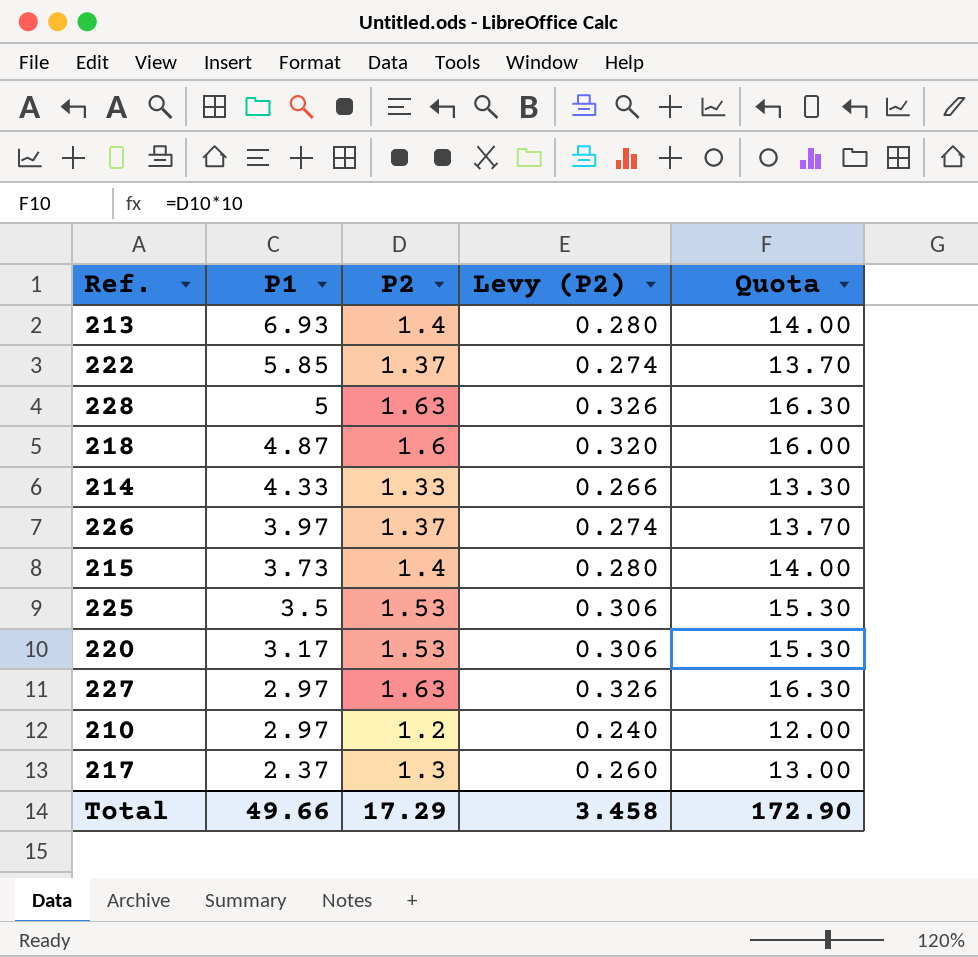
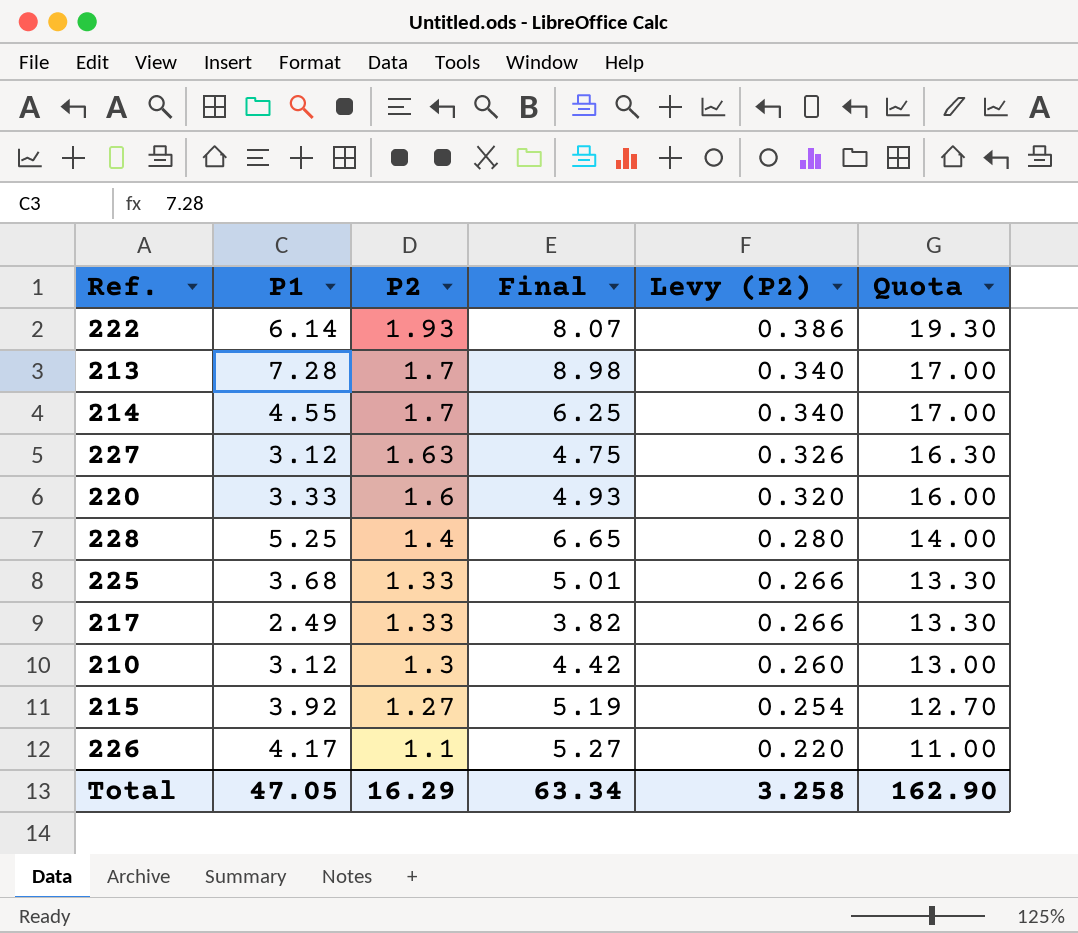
row order: P1 descending -> P2 descending
column Final | formula: none -> [P1] + [P2]
row 218: 4.87 | 1.6 | 0.320 | 16.00 -> none
222 | P1: 5.85 -> 6.14
222 | P2: 1.37 -> 1.93
222 | Levy (P2): 0.274 -> 0.386
222 | Quota: 13.70 -> 19.30
213 | P1: 6.93 -> 7.28
213 | P2: 1.4 -> 1.7
213 | Levy (P2): 0.280 -> 0.340
213 | Quota: 14.00 -> 17.00
214 | P1: 4.33 -> 4.55
214 | P2: 1.33 -> 1.7
214 | Levy (P2): 0.266 -> 0.340
214 | Quota: 13.30 -> 17.00
227 | P1: 2.97 -> 3.12
220 | P1: 3.17 -> 3.33
220 | P2: 1.53 -> 1.6
220 | Levy (P2): 0.306 -> 0.320
220 | Quota: 15.30 -> 16.00
228 | P1: 5 -> 5.25
228 | P2: 1.63 -> 1.4
228 | Levy (P2): 0.326 -> 0.280
228 | Quota: 16.30 -> 14.00
225 | P1: 3.5 -> 3.68
225 | P2: 1.53 -> 1.33
225 | Levy (P2): 0.306 -> 0.266
225 | Quota: 15.30 -> 13.30
217 | P1: 2.37 -> 2.49
217 | P2: 1.3 -> 1.33
217 | Levy (P2): 0.260 -> 0.266
217 | Quota: 13.00 -> 13.30
210 | P1: 2.97 -> 3.12
210 | P2: 1.2 -> 1.3
210 | Levy (P2): 0.240 -> 0.260
210 | Quota: 12.00 -> 13.00
215 | P1: 3.73 -> 3.92
215 | P2: 1.4 -> 1.27
215 | Levy (P2): 0.280 -> 0.254
215 | Quota: 14.00 -> 12.70
226 | P1: 3.97 -> 4.17
226 | P2: 1.37 -> 1.1
226 | Levy (P2): 0.274 -> 0.220
226 | Quota: 13.70 -> 11.00
Total | P1: 49.66 -> 47.05
Total | P2: 17.29 -> 16.29
Total | Levy (P2): 3.458 -> 3.258
Total | Quota: 172.90 -> 162.90

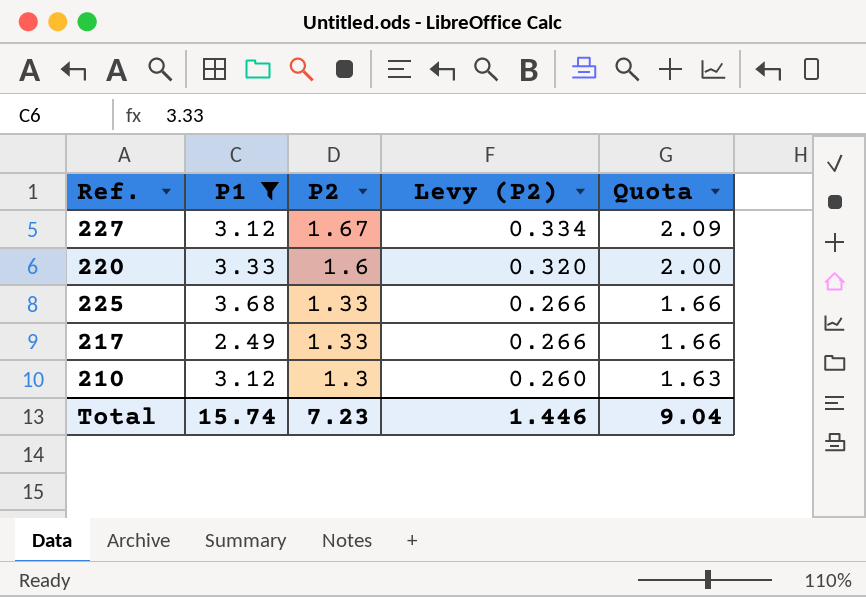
filter: none -> P1 <= 3.68
column Final | formula: [P1] + [P2] -> none
column Quota | formula: [P2] * 10 -> [P2] * 1.25
227 | P2: 1.63 -> 1.67
227 | Levy (P2): 0.326 -> 0.334
Total | P1: 47.05 -> 15.74
Total | P2: 16.29 -> 7.23
Total | Levy (P2): 3.258 -> 1.446
Total | Quota: 162.90 -> 9.04

